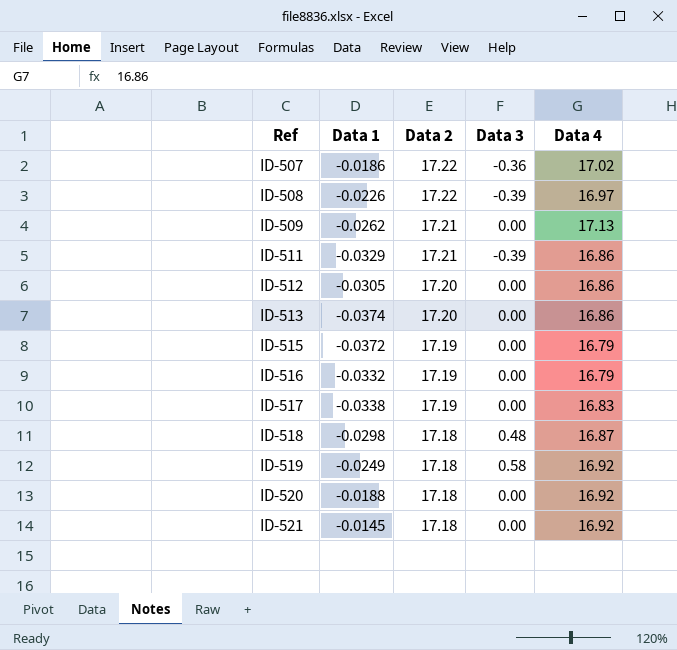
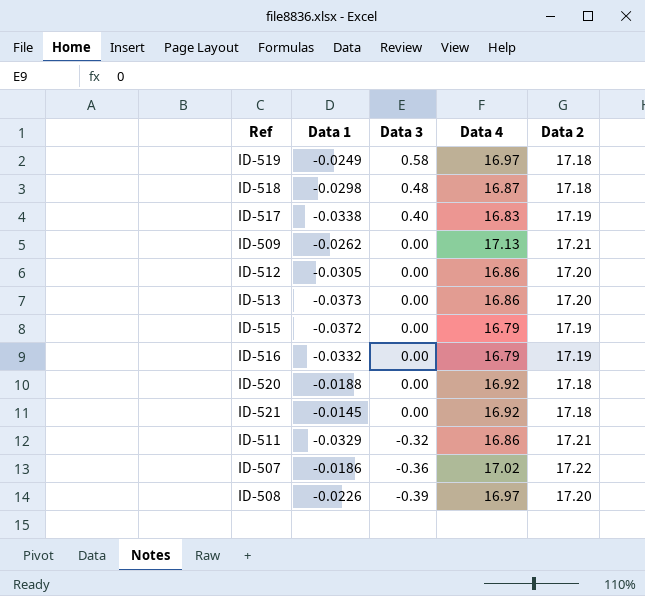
row order: Ref ascending -> Data 3 descending
column Data 2 | position: 3 -> 5
ID-519 | Data 4: 16.92 -> 16.97
ID-517 | Data 3: 0.00 -> 0.40
ID-513 | Data 1: -0.0374 -> -0.0373
ID-511 | Data 3: -0.39 -> -0.32
ID-508 | Data 2: 17.22 -> 17.20

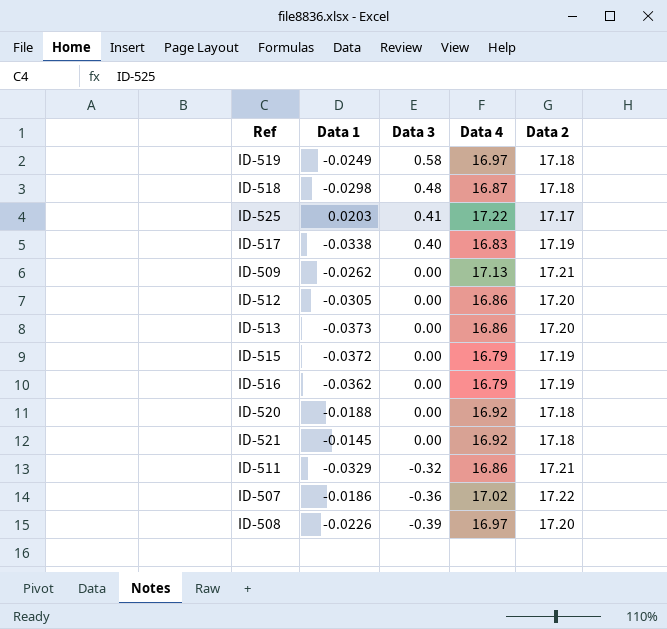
row ID-525: none -> 0.0203 | 0.41 | 17.22 | 17.17
ID-516 | Data 1: -0.0332 -> -0.0362

